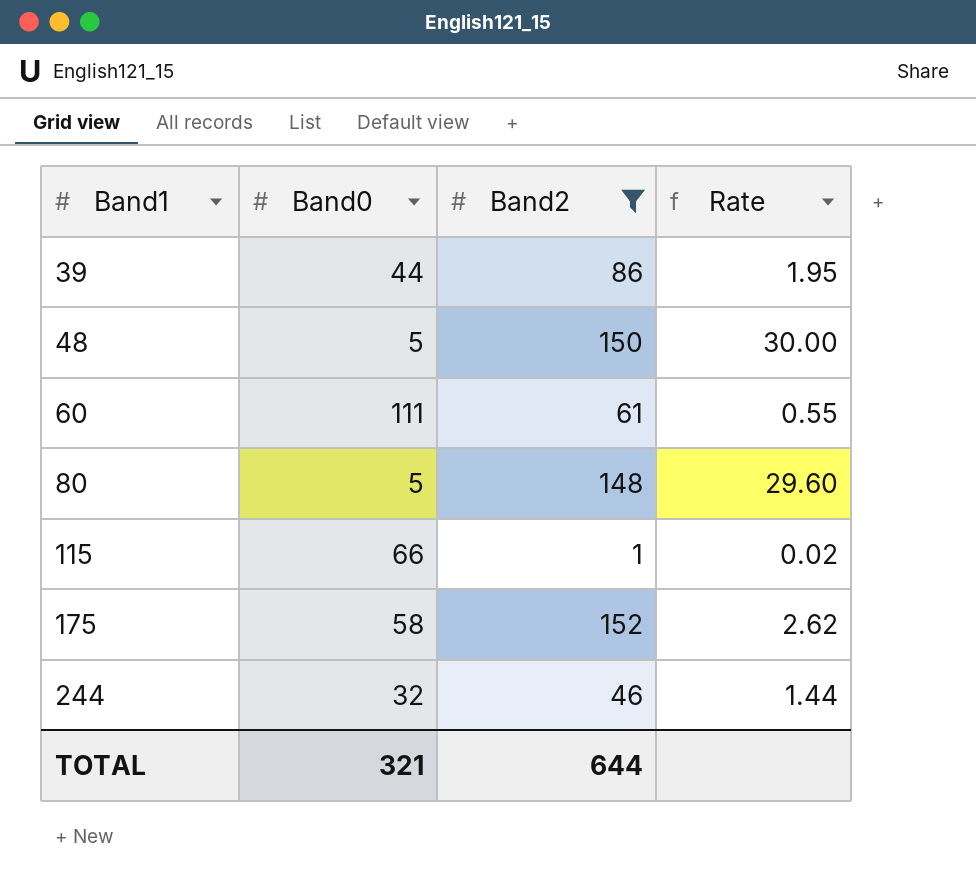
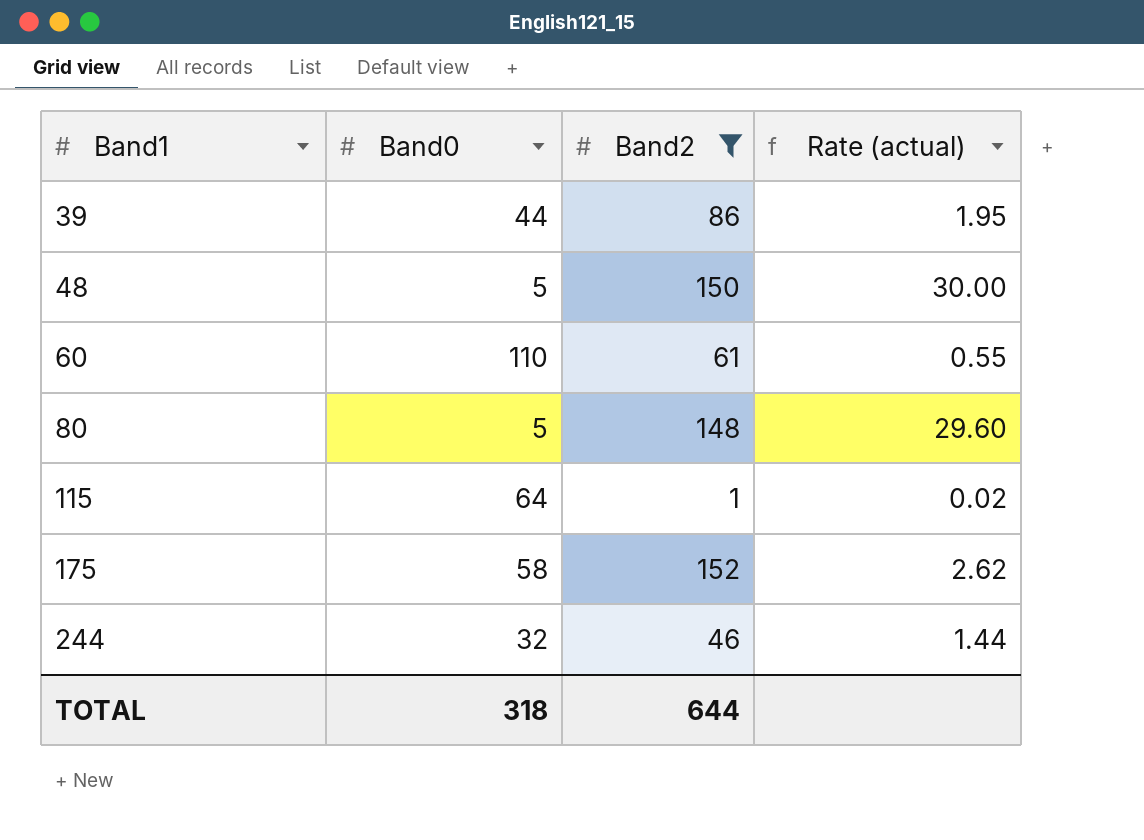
column name: Rate -> Rate (actual)
60 | Band0: 111 -> 110
115 | Band0: 66 -> 64
TOTAL | Band0: 321 -> 318

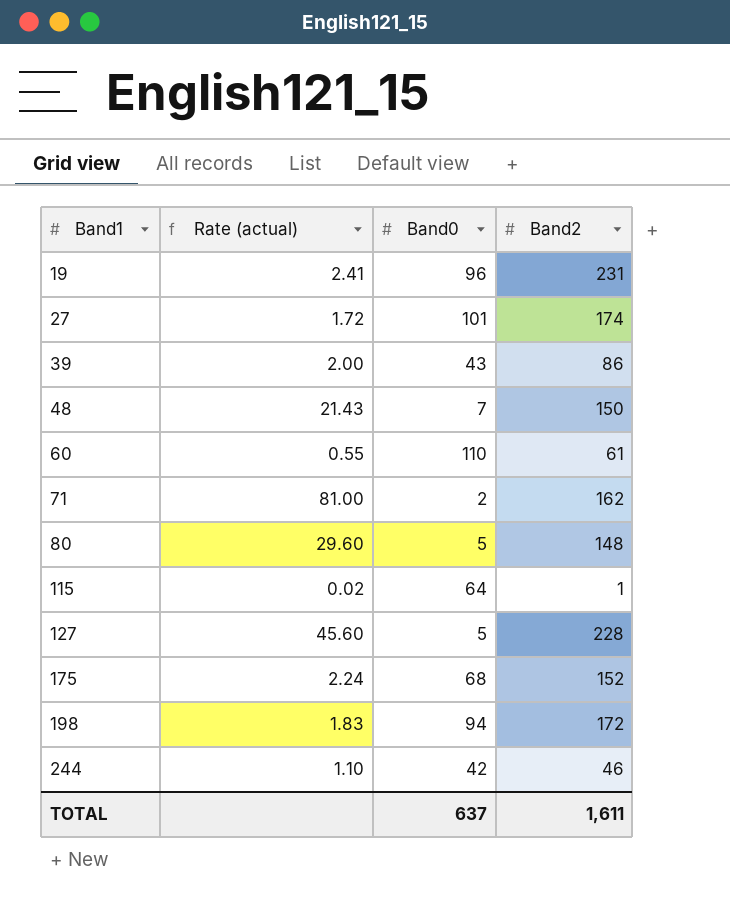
filter: Band2 <= 152 -> none
column Rate (actual) | position: 4 -> 2
39 | Rate (actual): 1.95 -> 2.00
39 | Band0: 44 -> 43
48 | Rate (actual): 30.00 -> 21.43
48 | Band0: 5 -> 7
175 | Rate (actual): 2.62 -> 2.24
175 | Band0: 58 -> 68
244 | Rate (actual): 1.44 -> 1.10
244 | Band0: 32 -> 42
TOTAL | Band0: 318 -> 637
TOTAL | Band2: 644 -> 1,611

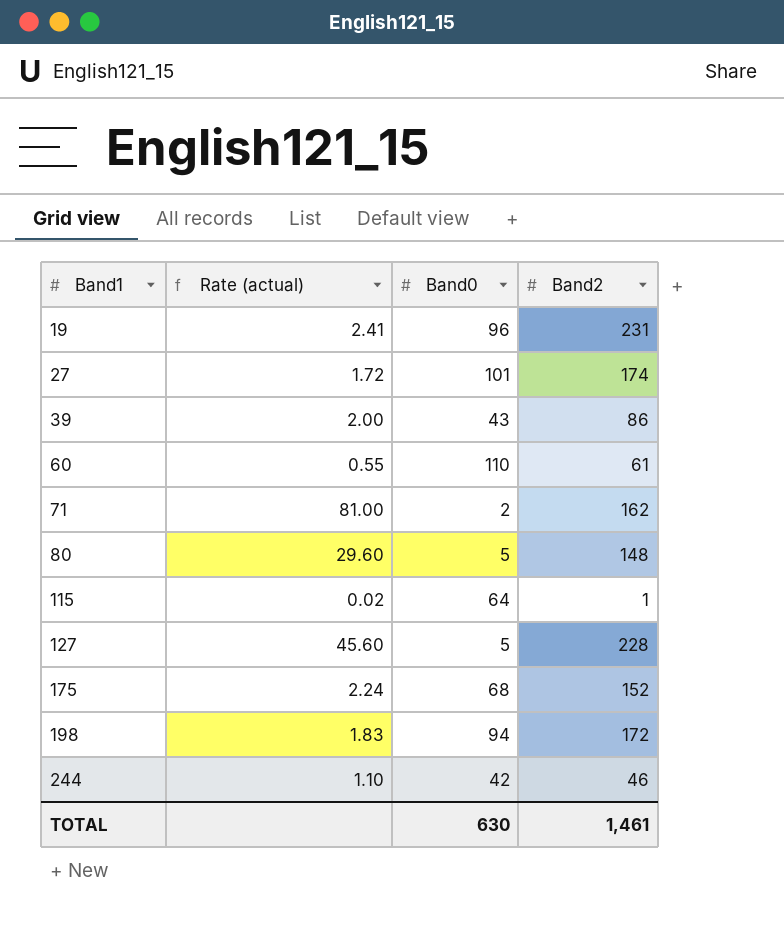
row 48: 21.43 | 7 | 150 -> none
TOTAL | Band0: 637 -> 630
TOTAL | Band2: 1,611 -> 1,461

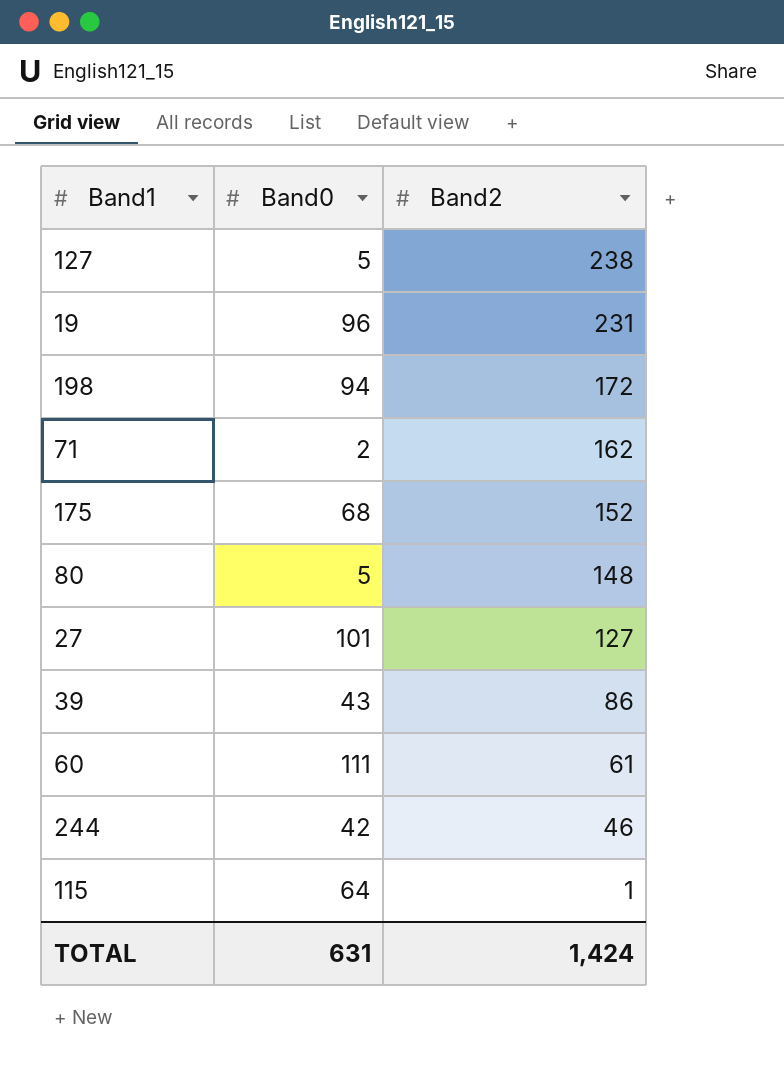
row order: Band1 ascending -> Band2 descending
column Rate (actual) | formula: [Band2] / [Band0] -> none
127 | Band2: 228 -> 238
27 | Band2: 174 -> 127
60 | Band0: 110 -> 111
TOTAL | Band0: 630 -> 631
TOTAL | Band2: 1,461 -> 1,424

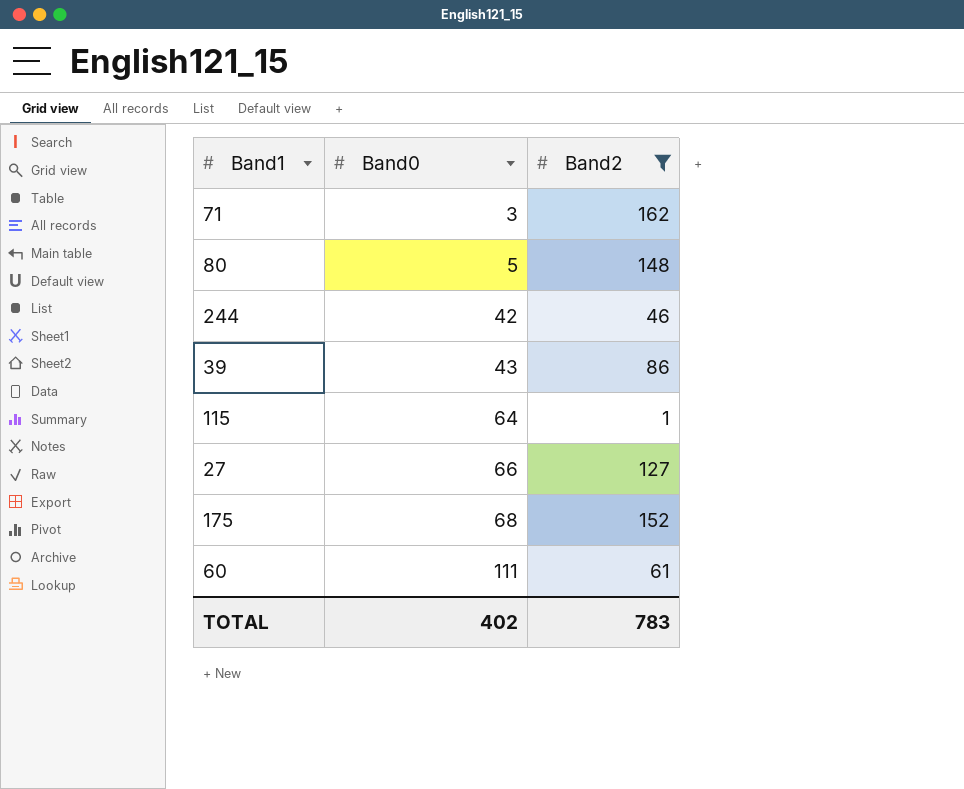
filter: none -> Band2 <= 162
row order: Band2 descending -> Band0 ascending
71 | Band0: 2 -> 3
27 | Band0: 101 -> 66
TOTAL | Band0: 631 -> 402
TOTAL | Band2: 1,424 -> 783

